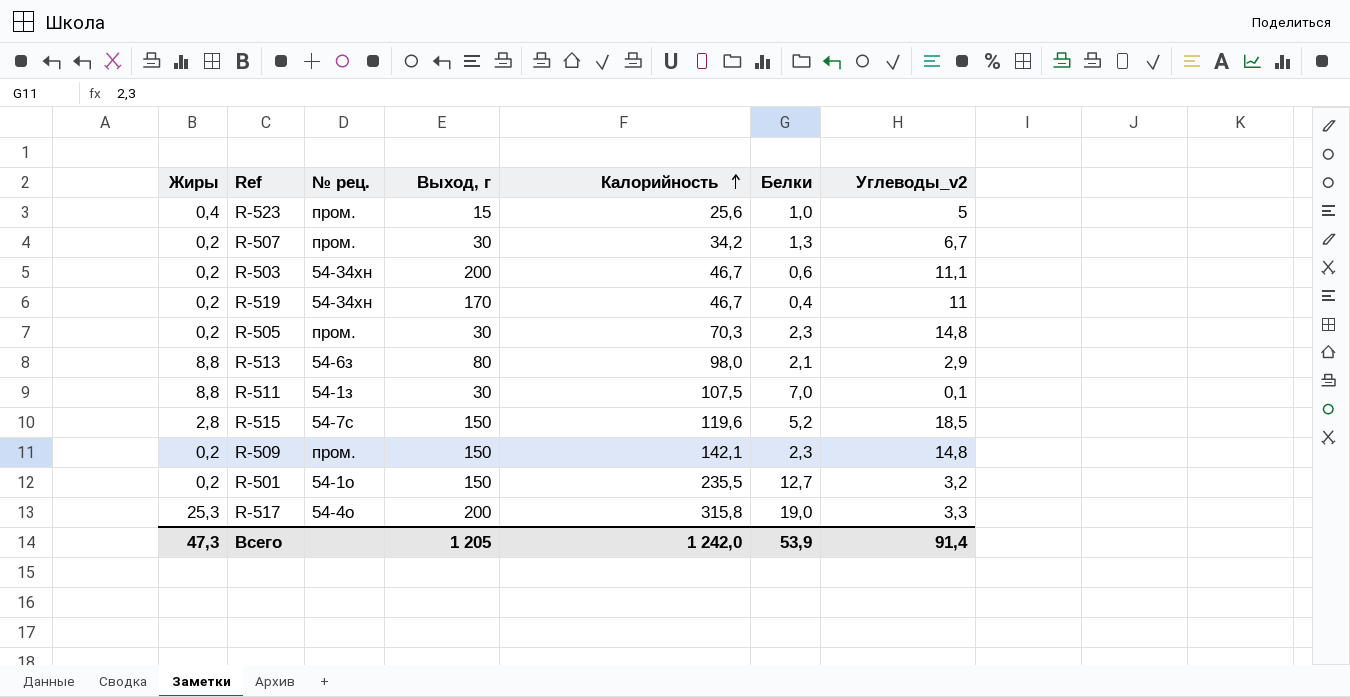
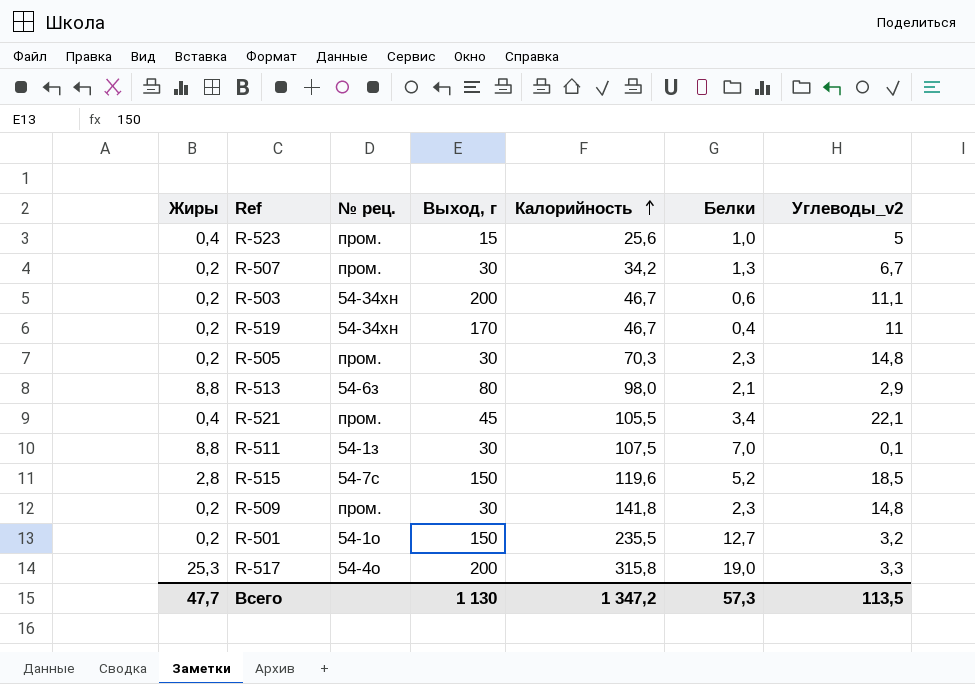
row R-521: none -> 0,4 | пром. | 45 | 105,5 | 3,4 | 22,1
R-509 | Выход, г: 150 -> 30
R-509 | Калорийность: 142,1 -> 141,8
Всего | Жиры: 47,3 -> 47,7
Всего | Выход, г: 1 205 -> 1 130
Всего | Калорийность: 1 242,0 -> 1 347,2
Всего | Белки: 53,9 -> 57,3
Всего | Углеводы_v2: 91,4 -> 113,5

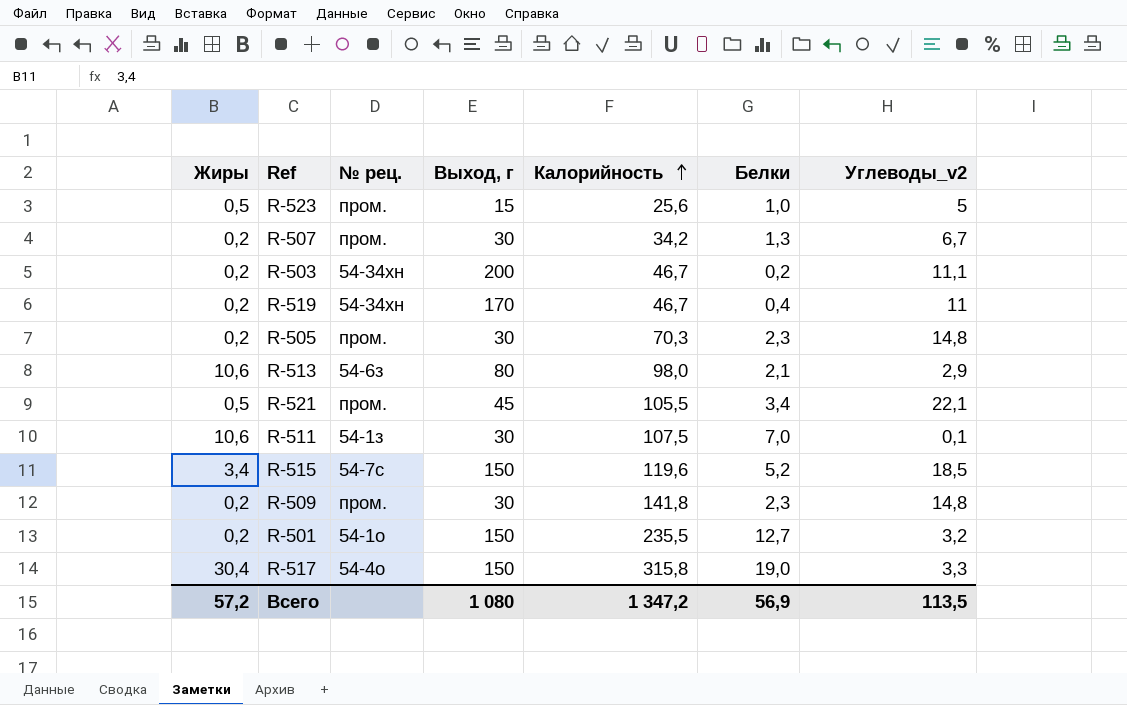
R-523 | Жиры: 0,4 -> 0,5
R-503 | Белки: 0,6 -> 0,2
R-513 | Жиры: 8,8 -> 10,6
R-521 | Жиры: 0,4 -> 0,5
R-511 | Жиры: 8,8 -> 10,6
R-515 | Жиры: 2,8 -> 3,4
R-517 | Жиры: 25,3 -> 30,4
R-517 | Выход, г: 200 -> 150
Всего | Жиры: 47,7 -> 57,2
Всего | Выход, г: 1 130 -> 1 080
Всего | Белки: 57,3 -> 56,9

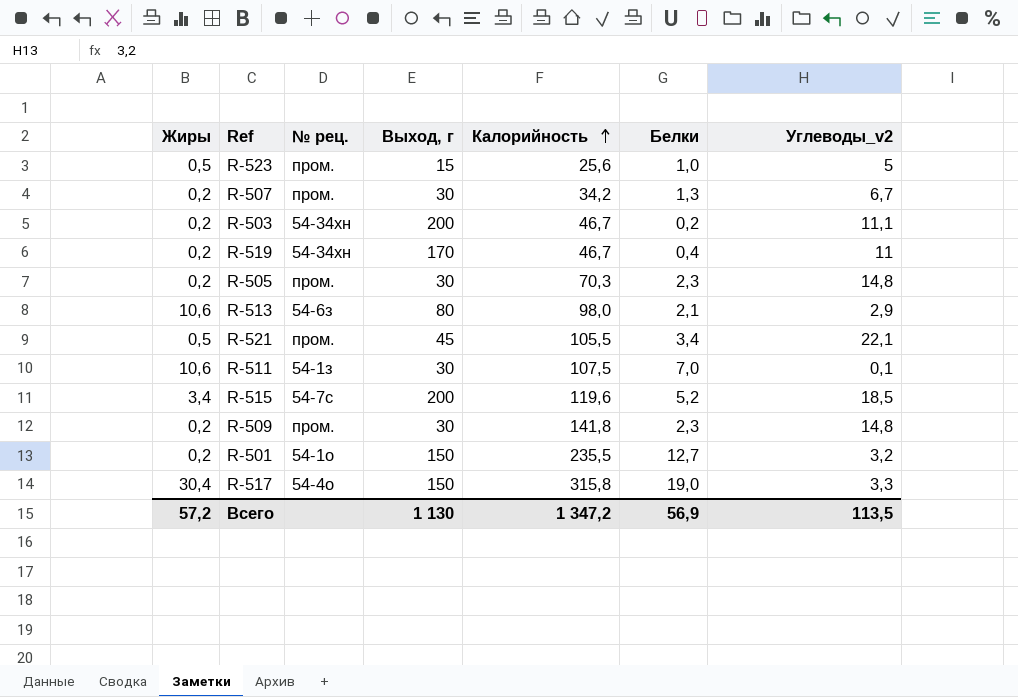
R-515 | Выход, г: 150 -> 200
Всего | Выход, г: 1 080 -> 1 130

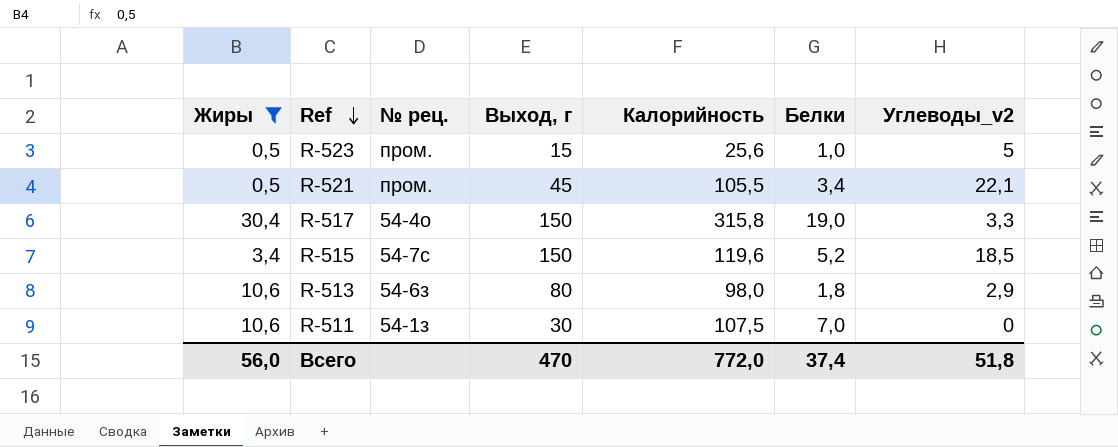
filter: none -> Жиры != 0,2
row order: Калорийность ascending -> Ref descending
R-515 | Выход, г: 200 -> 150
R-513 | Белки: 2,1 -> 1,8
R-511 | Углеводы_v2: 0,1 -> 0
Всего | Жиры: 57,2 -> 56,0
Всего | Выход, г: 1 130 -> 470
Всего | Калорийность: 1 347,2 -> 772,0
Всего | Белки: 56,9 -> 37,4
Всего | Углеводы_v2: 113,5 -> 51,8

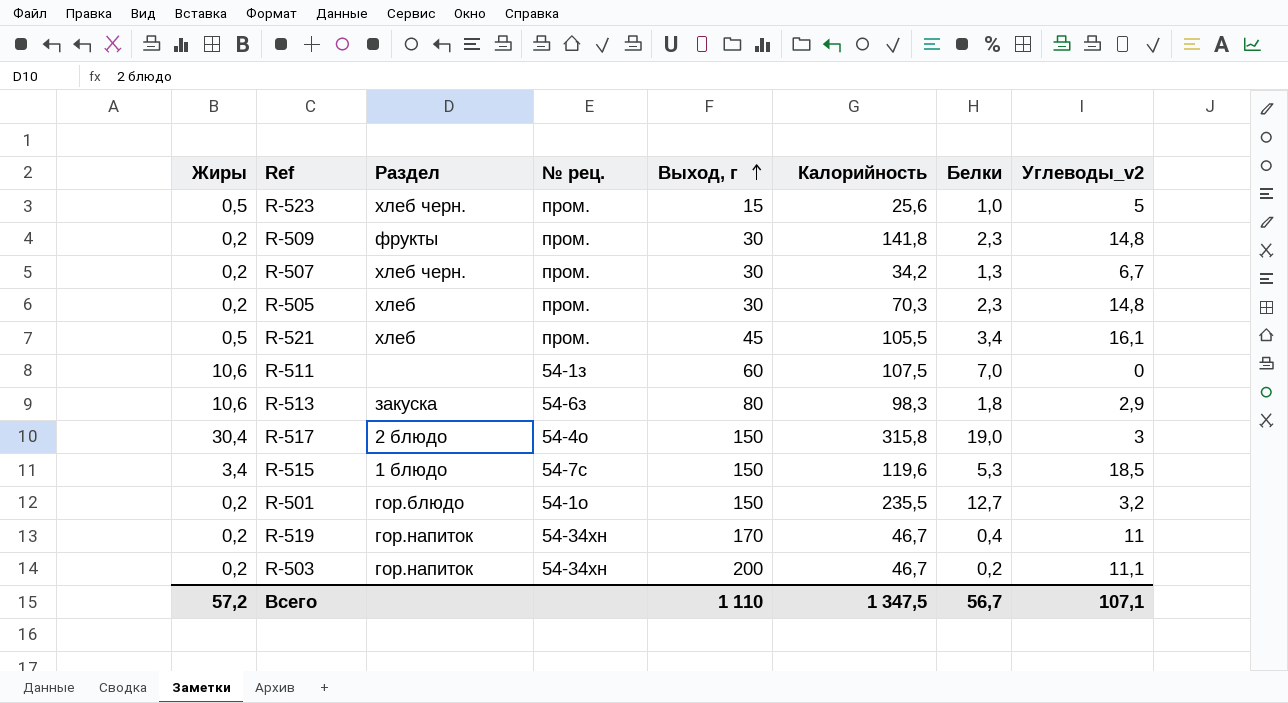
filter: Жиры != 0,2 -> none
row order: Ref descending -> Выход, г ascending
column Раздел | position: none -> 3
R-521 | Углеводы_v2: 22,1 -> 16,1
R-511 | Выход, г: 30 -> 60
R-513 | Калорийность: 98,0 -> 98,3
R-517 | Углеводы_v2: 3,3 -> 3
R-515 | Белки: 5,2 -> 5,3
Всего | Жиры: 56,0 -> 57,2
Всего | Выход, г: 470 -> 1 110
Всего | Калорийность: 772,0 -> 1 347,5
Всего | Белки: 37,4 -> 56,7
Всего | Углеводы_v2: 51,8 -> 107,1

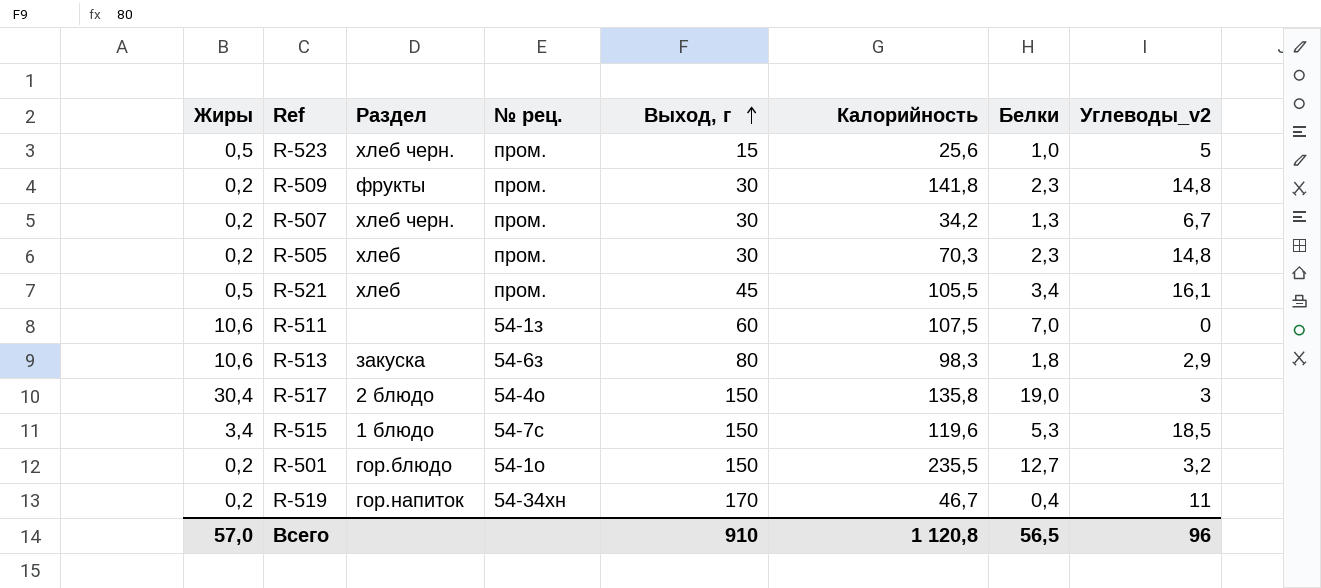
row R-503: 0,2 | гор.напиток | 54-34хн | 200 | 46,7 | 0,2 | 11,1 -> none
R-517 | Калорийность: 315,8 -> 135,8
Всего | Жиры: 57,2 -> 57,0
Всего | Выход, г: 1 110 -> 910
Всего | Калорийность: 1 347,5 -> 1 120,8
Всего | Белки: 56,7 -> 56,5
Всего | Углеводы_v2: 107,1 -> 96

